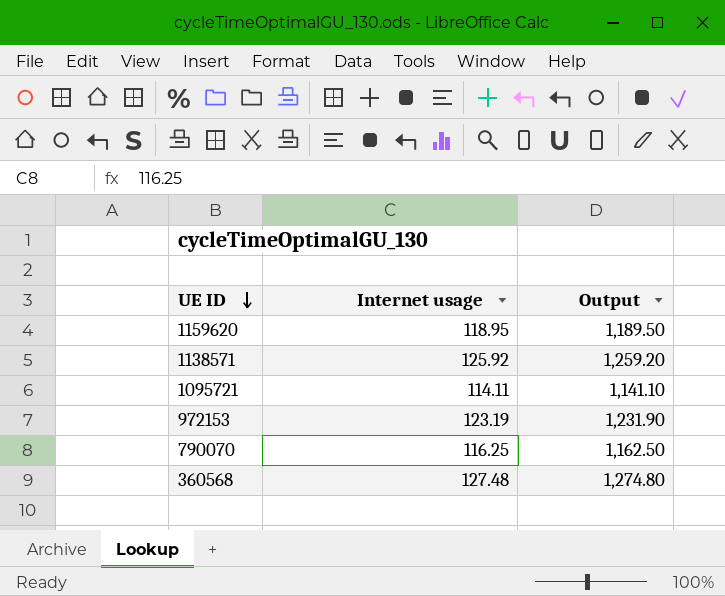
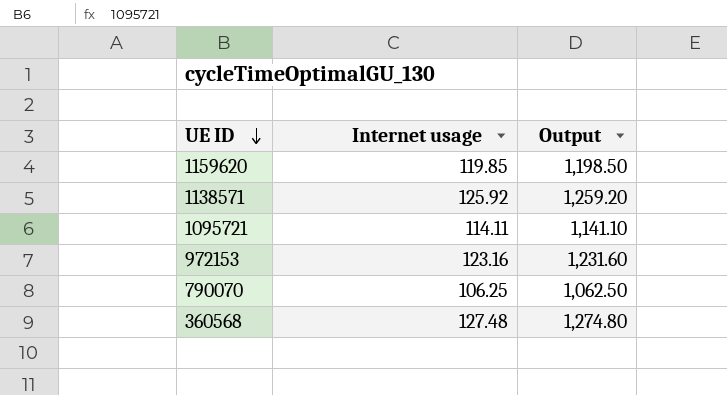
1159620 | Internet usage: 118.95 -> 119.85
1159620 | Output: 1,189.50 -> 1,198.50
972153 | Internet usage: 123.19 -> 123.16
972153 | Output: 1,231.90 -> 1,231.60
790070 | Internet usage: 116.25 -> 106.25
790070 | Output: 1,162.50 -> 1,062.50

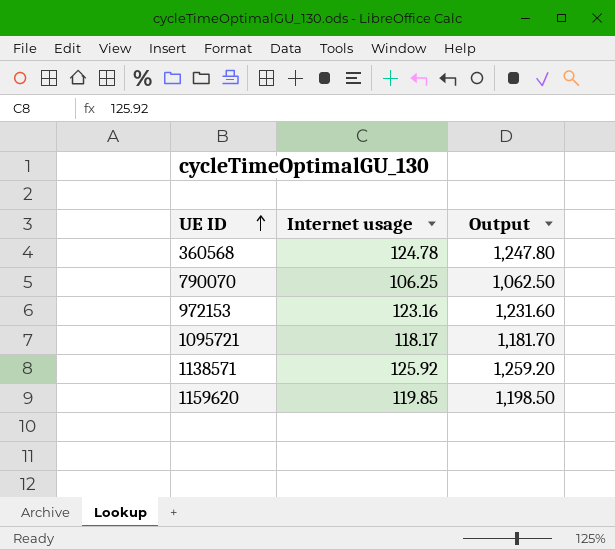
row order: UE ID descending -> UE ID ascending
360568 | Internet usage: 127.48 -> 124.78
360568 | Output: 1,274.80 -> 1,247.80
1095721 | Internet usage: 114.11 -> 118.17
1095721 | Output: 1,141.10 -> 1,181.70

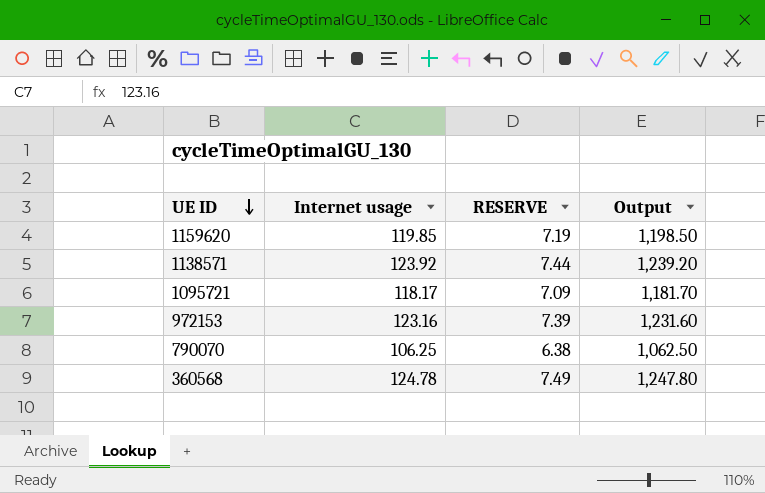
row order: UE ID ascending -> UE ID descending
column RESERVE | formula: none -> [Internet usage] * 0.06
1138571 | Internet usage: 125.92 -> 123.92
1138571 | Output: 1,259.20 -> 1,239.20

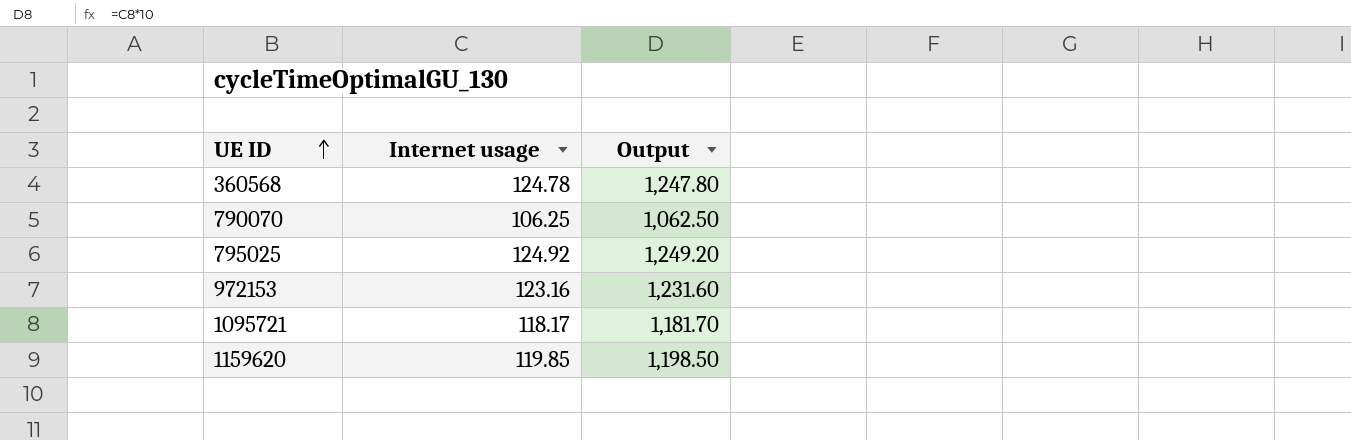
row order: UE ID descending -> UE ID ascending
column RESERVE | formula: [Internet usage] * 0.06 -> none
row 1138571: 123.92 | 7.44 | 1,239.20 -> none
row 795025: none -> 124.92 | 1,249.20

